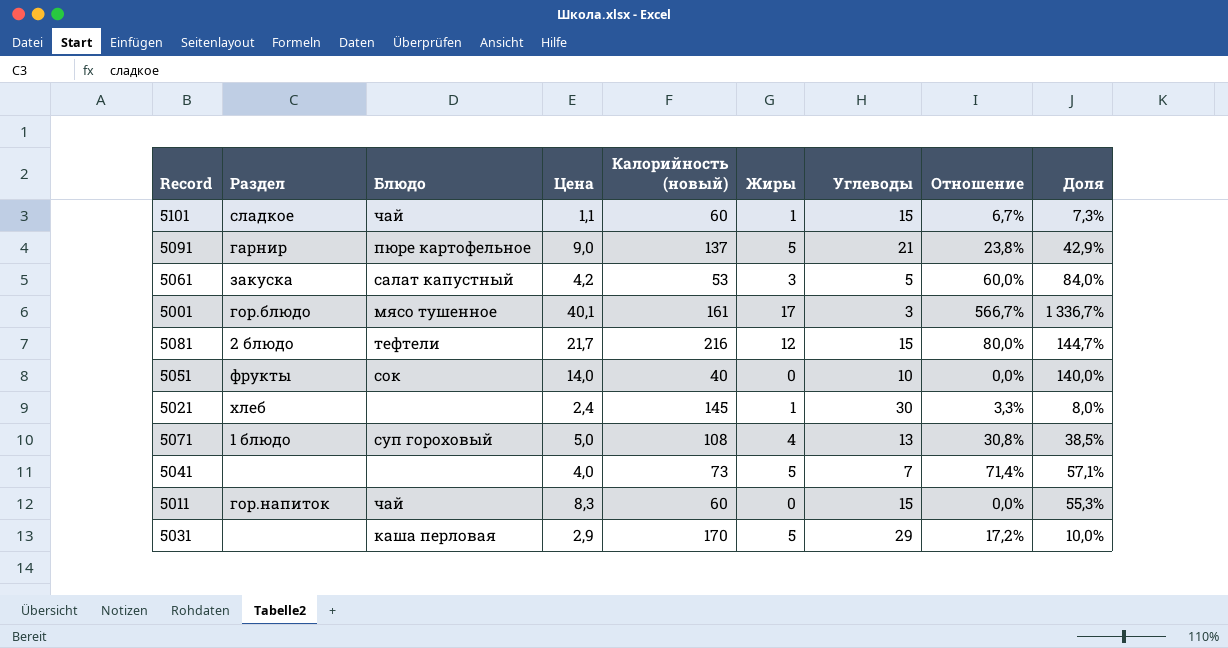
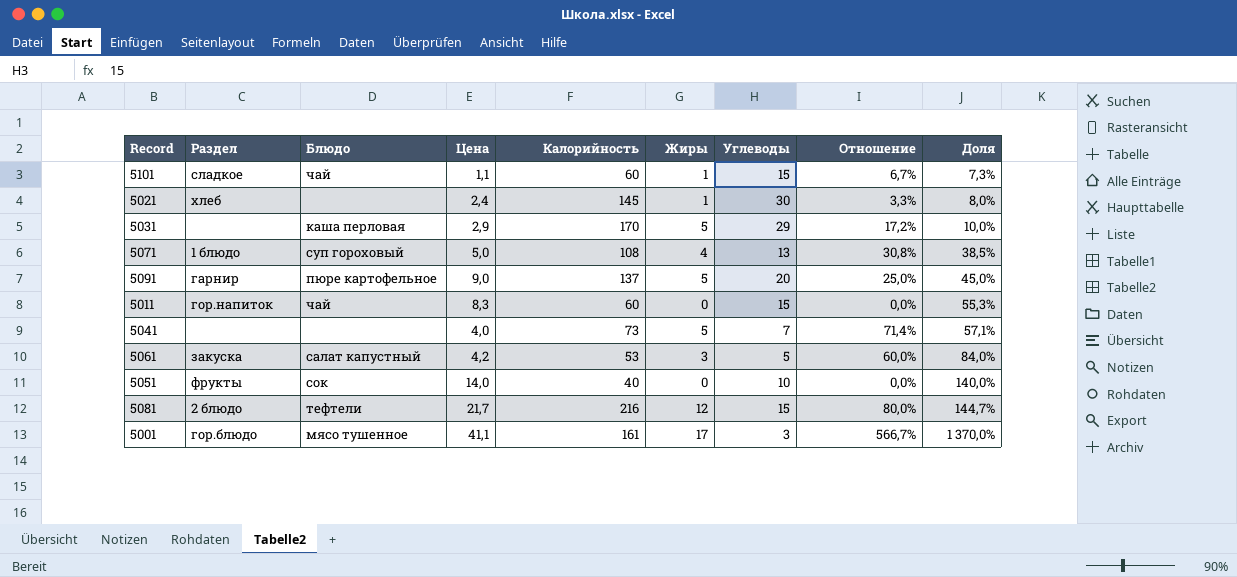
row order: none -> Доля ascending
column name: Калорийность (новый) -> Калорийность
5091 | Углеводы: 21 -> 20
5091 | Отношение: 23,8% -> 25,0%
5091 | Доля: 42,9% -> 45,0%
5001 | Цена: 40,1 -> 41,1
5001 | Доля: 1 336,7% -> 1 370,0%

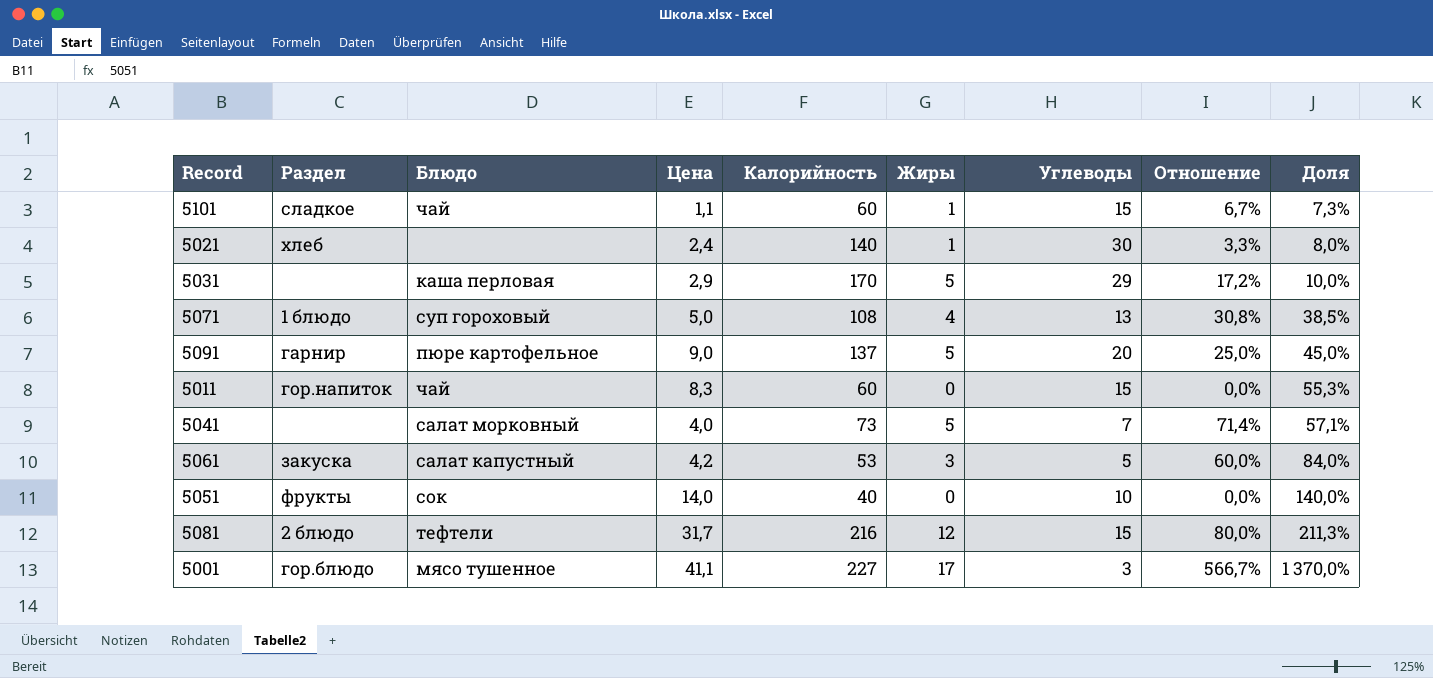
5021 | Калорийность: 145 -> 140
5041 | Блюдо: none -> салат морковный
5081 | Цена: 21,7 -> 31,7
5081 | Доля: 144,7% -> 211,3%
5001 | Калорийность: 161 -> 227

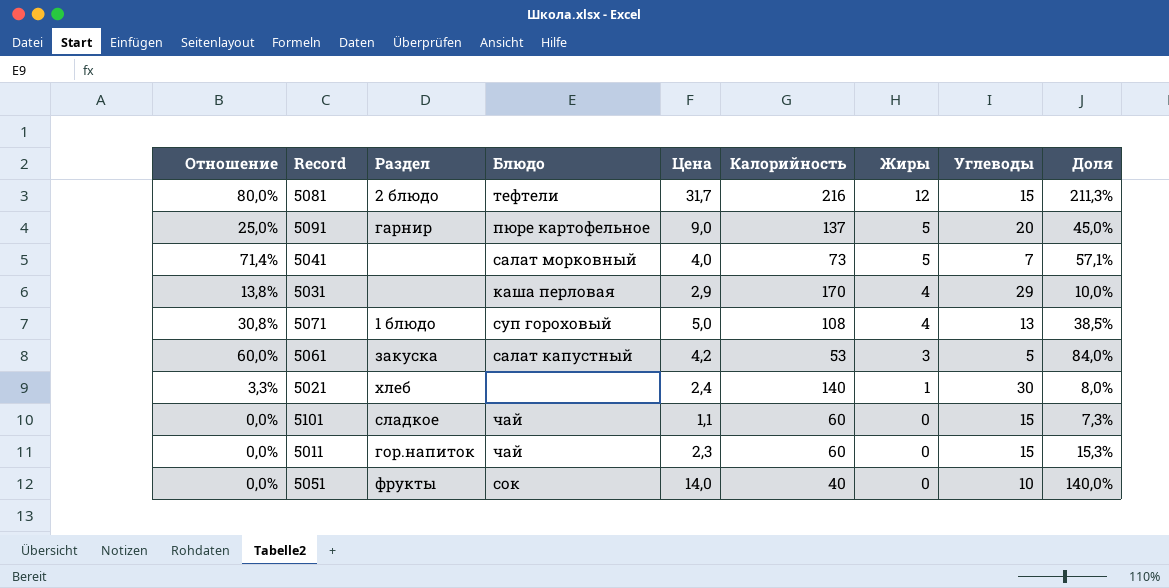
row order: Доля ascending -> Жиры descending
column Отношение | position: 8 -> 1
row 5001: гор.блюдо | мясо тушенное | 41,1 | 227 | 17 | 3 | 566,7% | 1 370,0% -> none
5031 | Отношение: 17,2% -> 13,8%
5031 | Жиры: 5 -> 4
5101 | Отношение: 6,7% -> 0,0%
5101 | Жиры: 1 -> 0
5011 | Цена: 8,3 -> 2,3
5011 | Доля: 55,3% -> 15,3%

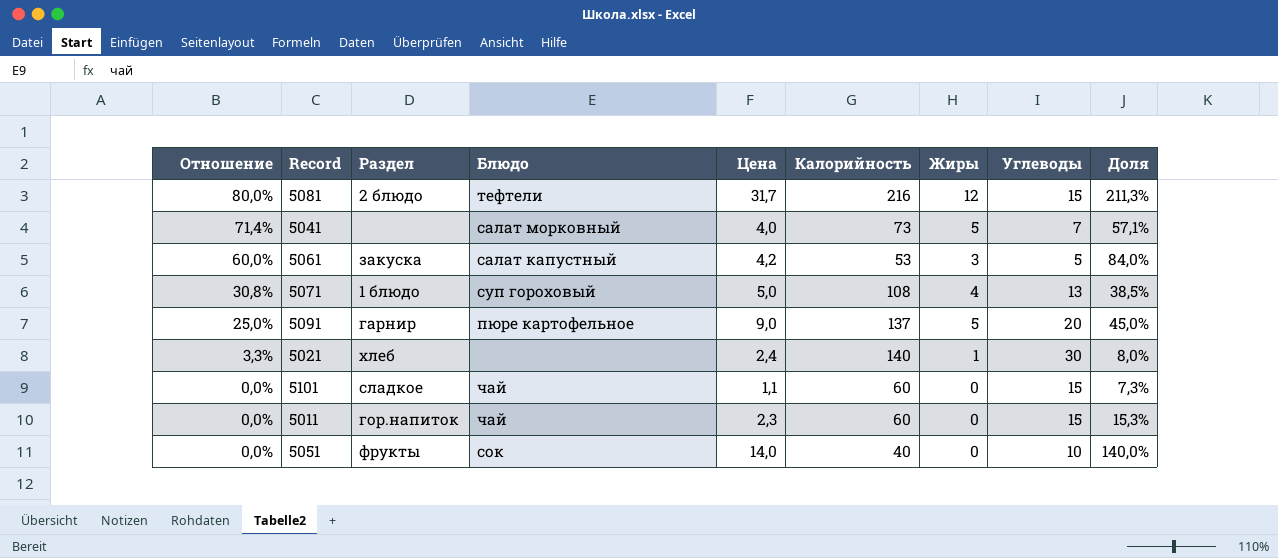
row order: Жиры descending -> Отношение descending
row 5031: 13,8% | none | каша перловая | 2,9 | 170 | 4 | 29 | 10,0% -> none

